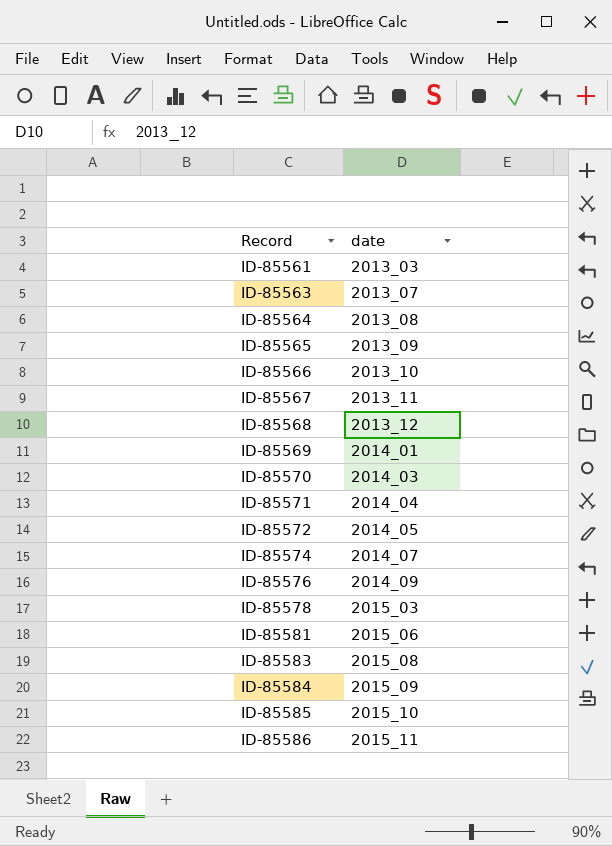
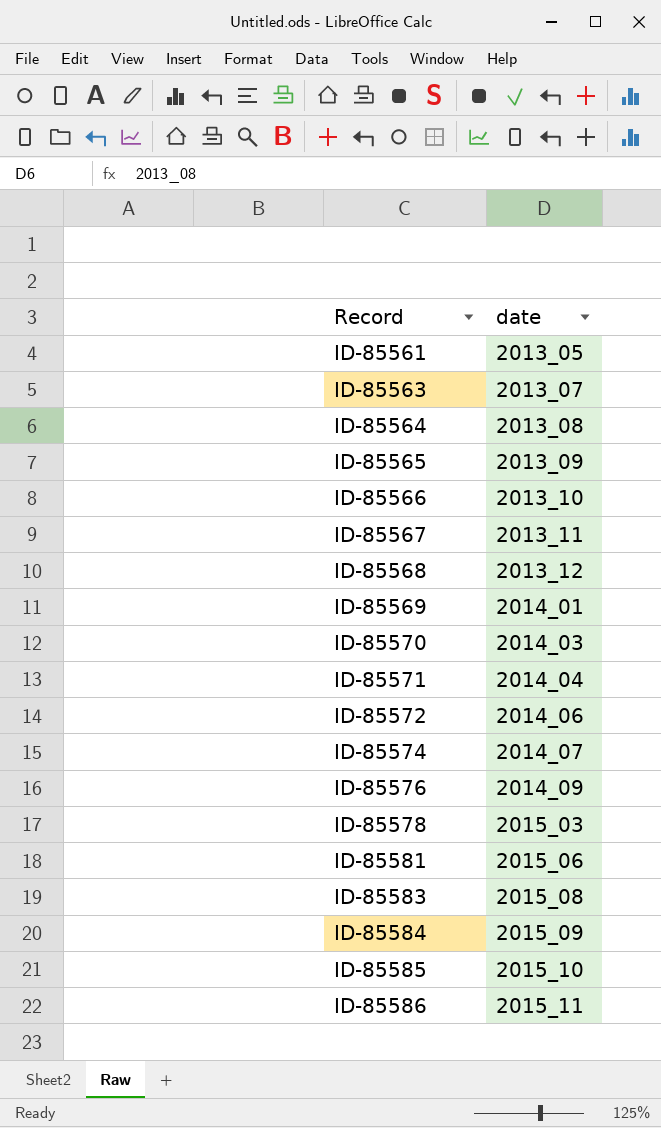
ID-85561 | date: 2013_03 -> 2013_05
ID-85572 | date: 2014_05 -> 2014_06

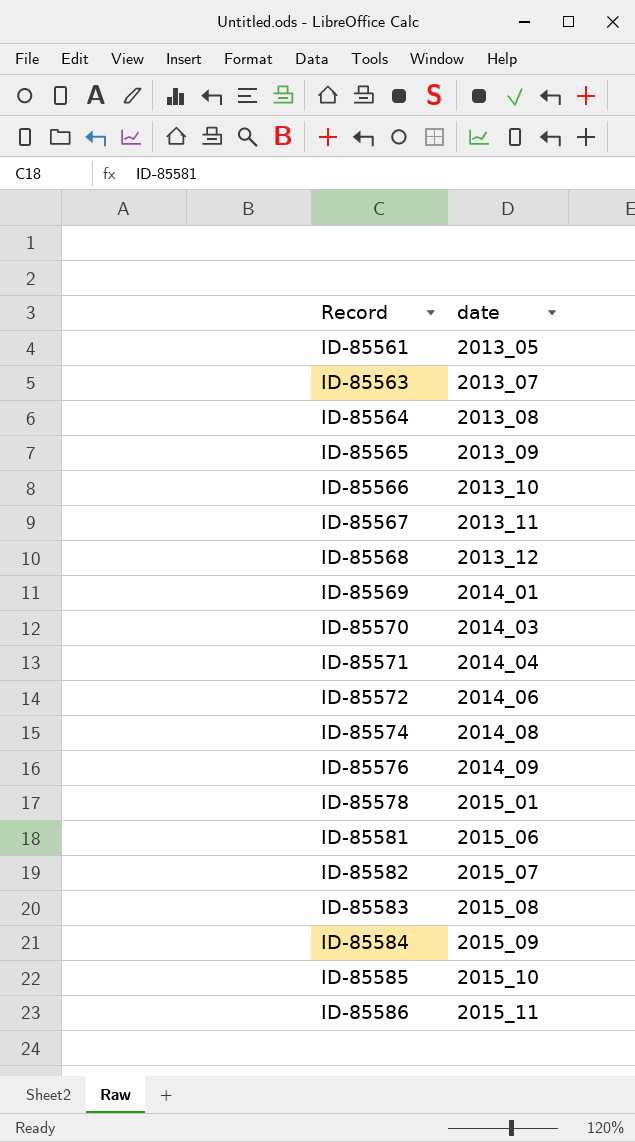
ID-85574 | date: 2014_07 -> 2014_08
ID-85578 | date: 2015_03 -> 2015_01
row ID-85582: none -> 2015_07

